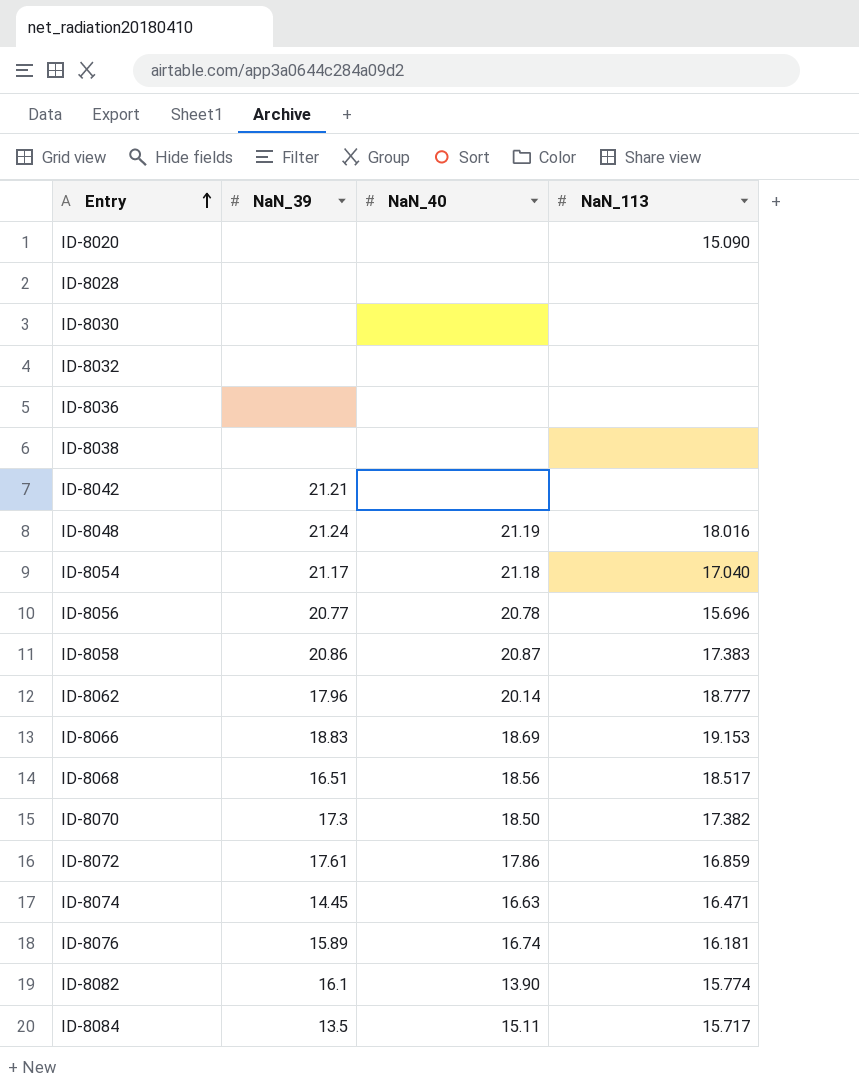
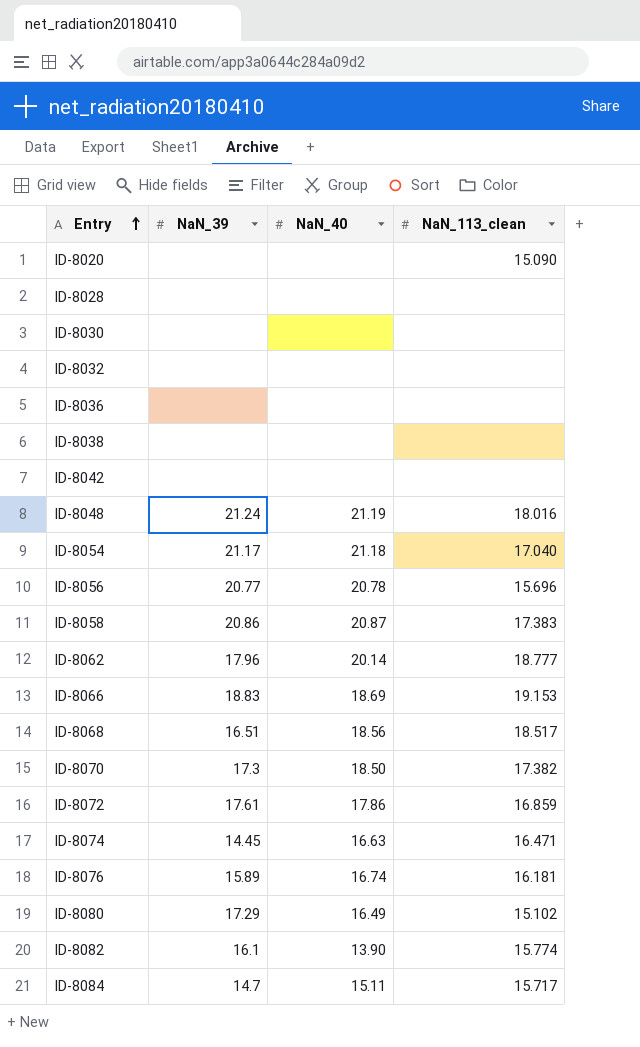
column name: NaN_113 -> NaN_113_clean
ID-8042 | NaN_39: 21.21 -> none
row ID-8080: none -> 17.29 | 16.49 | 15.102
ID-8084 | NaN_39: 13.5 -> 14.7

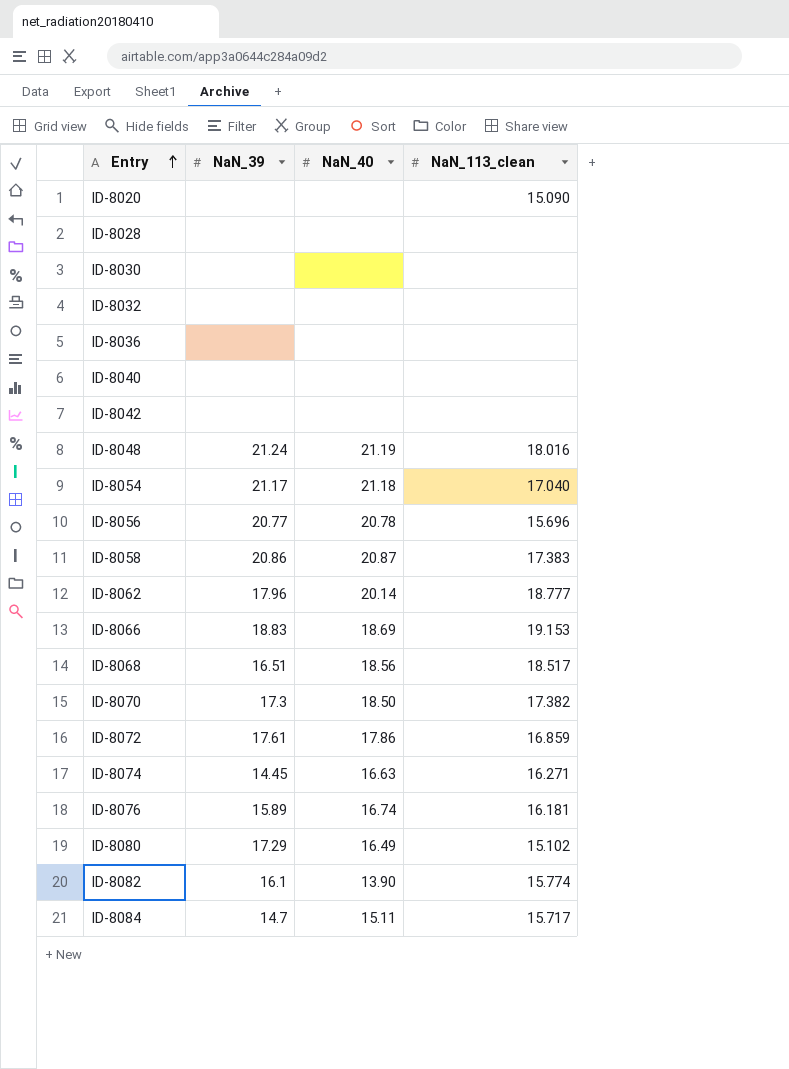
row ID-8038: none | none | none -> none
row ID-8040: none -> none | none | none
ID-8074 | NaN_113_clean: 16.471 -> 16.271

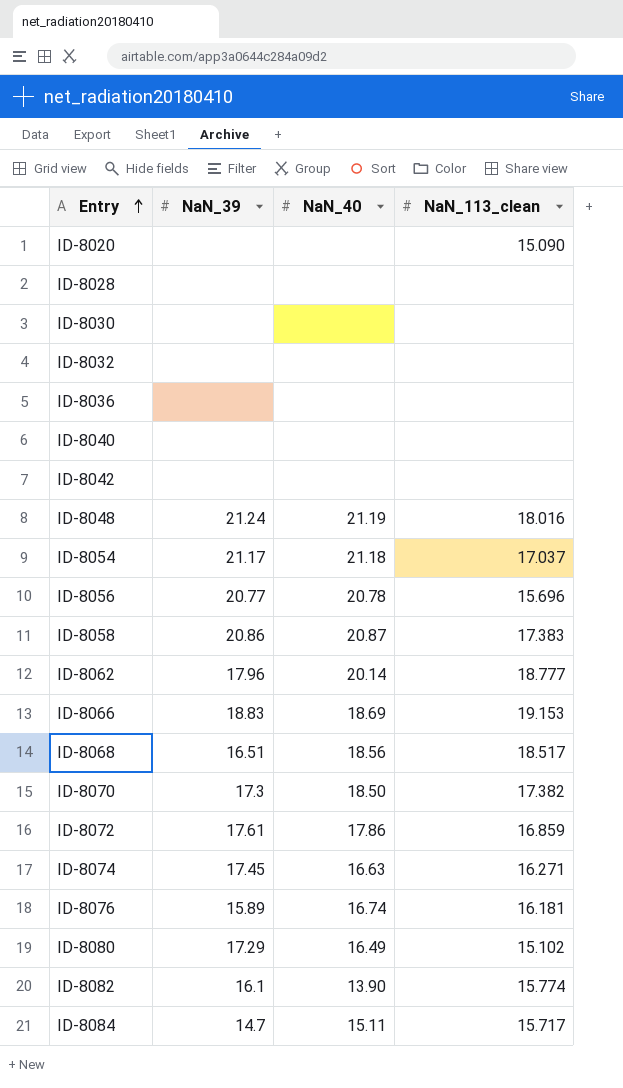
ID-8054 | NaN_113_clean: 17.040 -> 17.037
ID-8074 | NaN_39: 14.45 -> 17.45

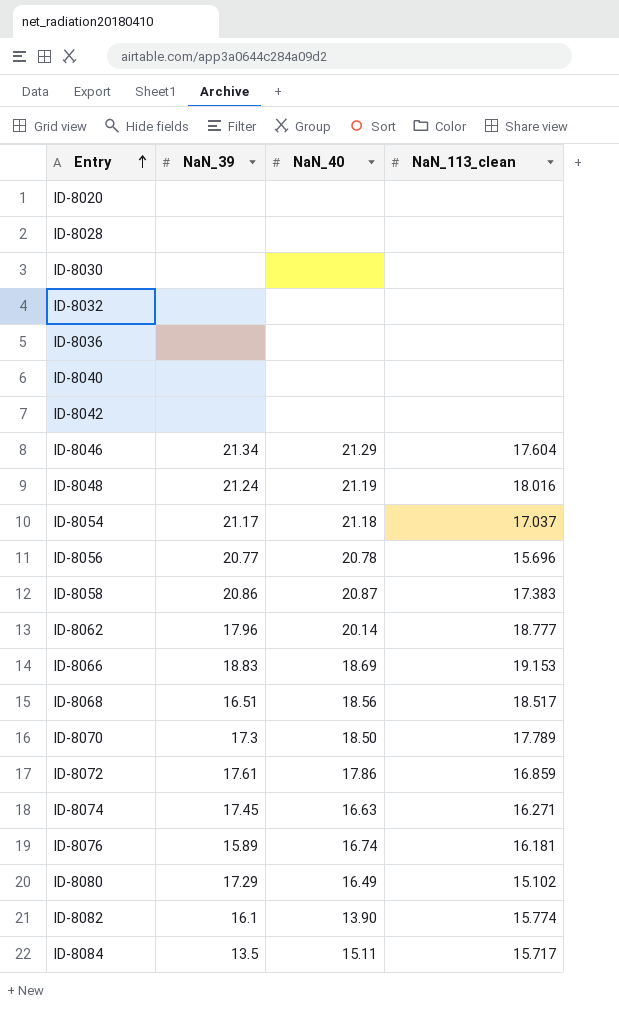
ID-8020 | NaN_113_clean: 15.090 -> none
row ID-8046: none -> 21.34 | 21.29 | 17.604
ID-8070 | NaN_113_clean: 17.382 -> 17.789
ID-8084 | NaN_39: 14.7 -> 13.5

